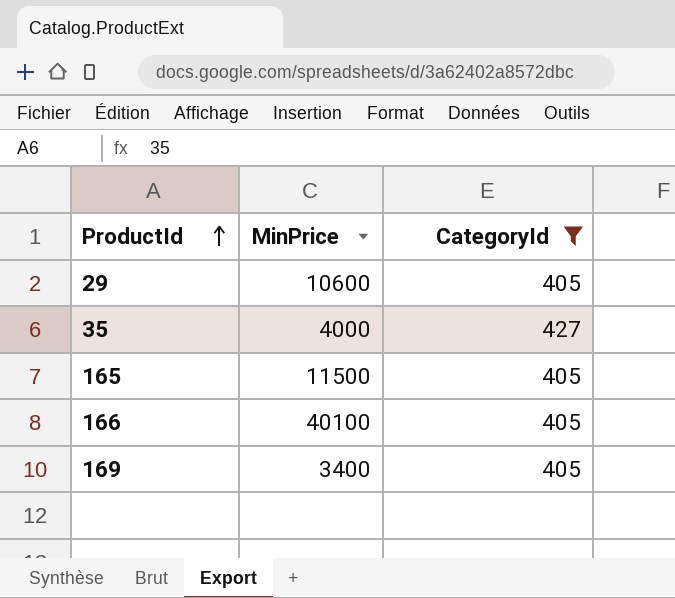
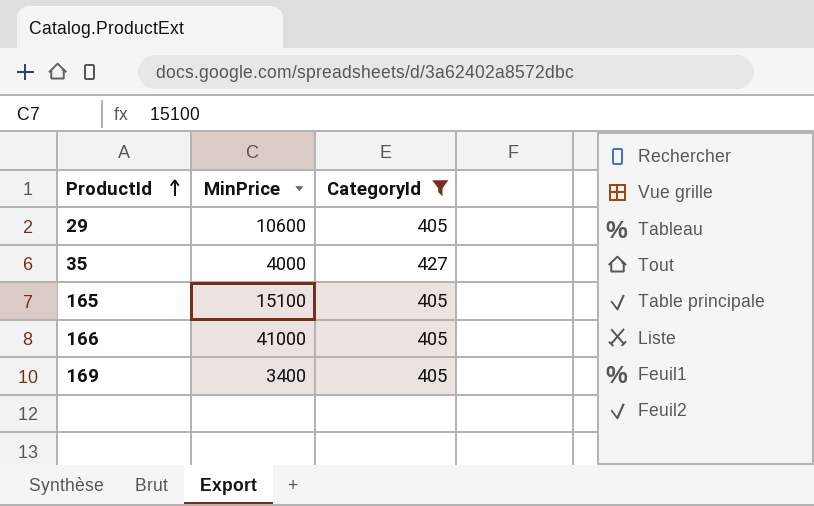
165 | MinPrice: 11500 -> 15100
166 | MinPrice: 40100 -> 41000

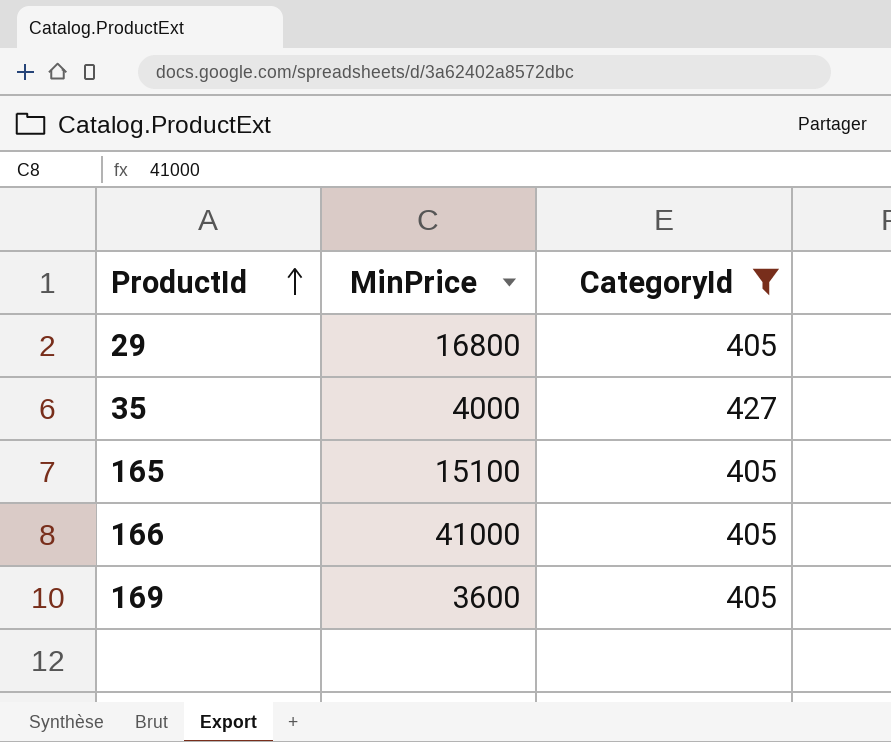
29 | MinPrice: 10600 -> 16800
169 | MinPrice: 3400 -> 3600

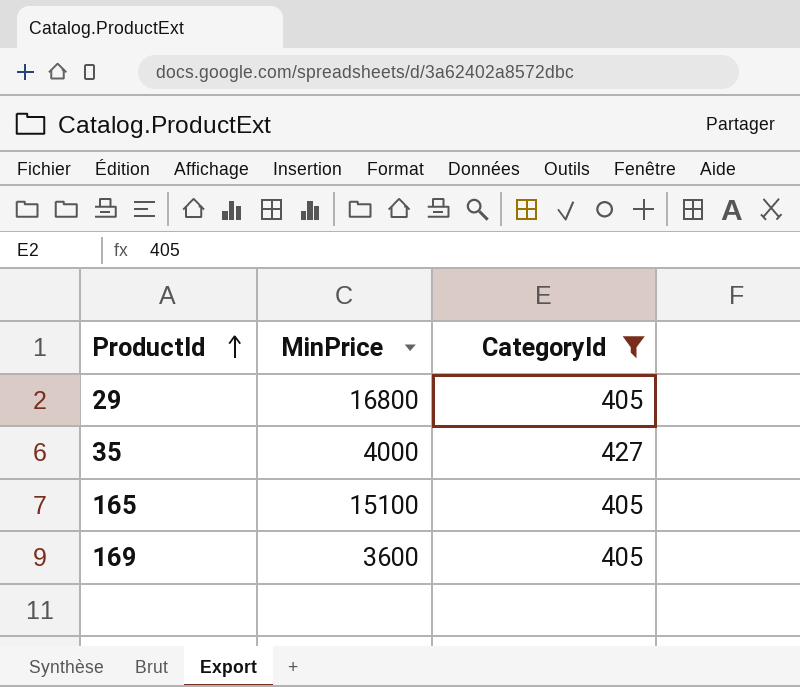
row 166: 41000 | 405 -> none

